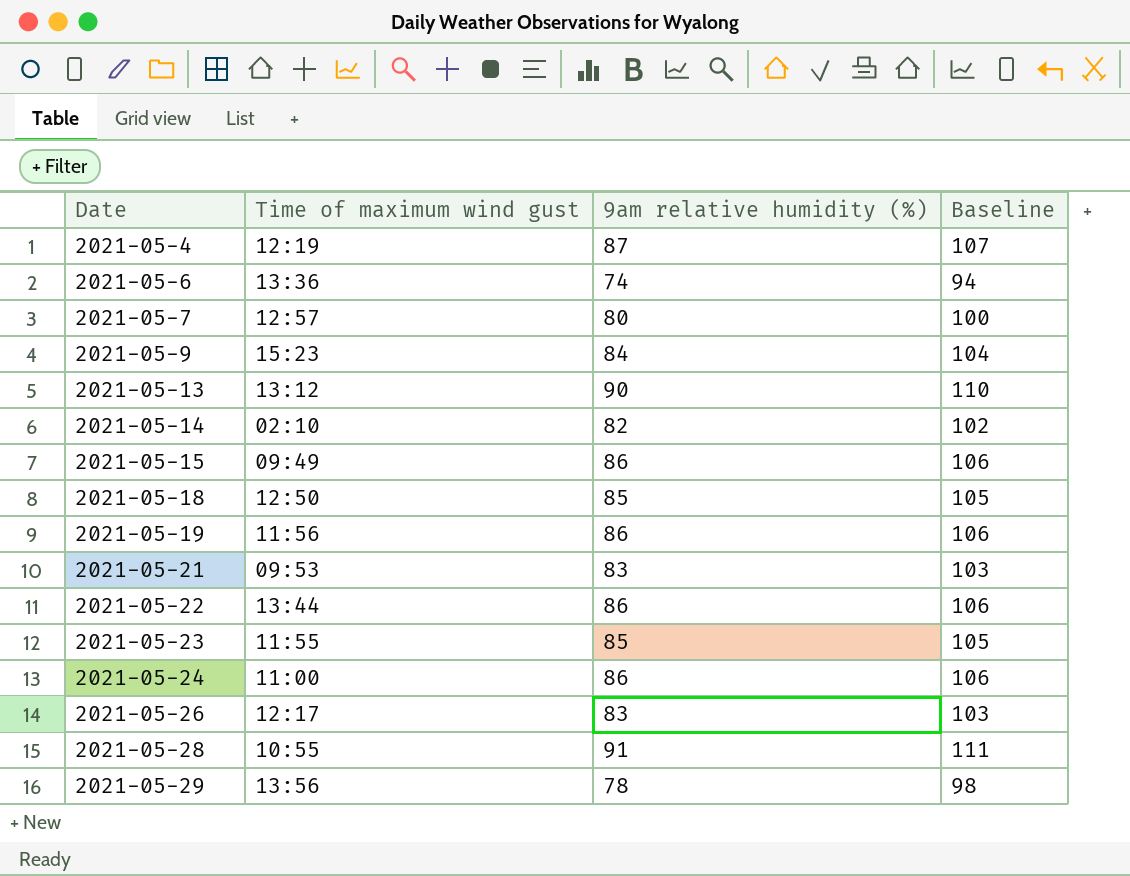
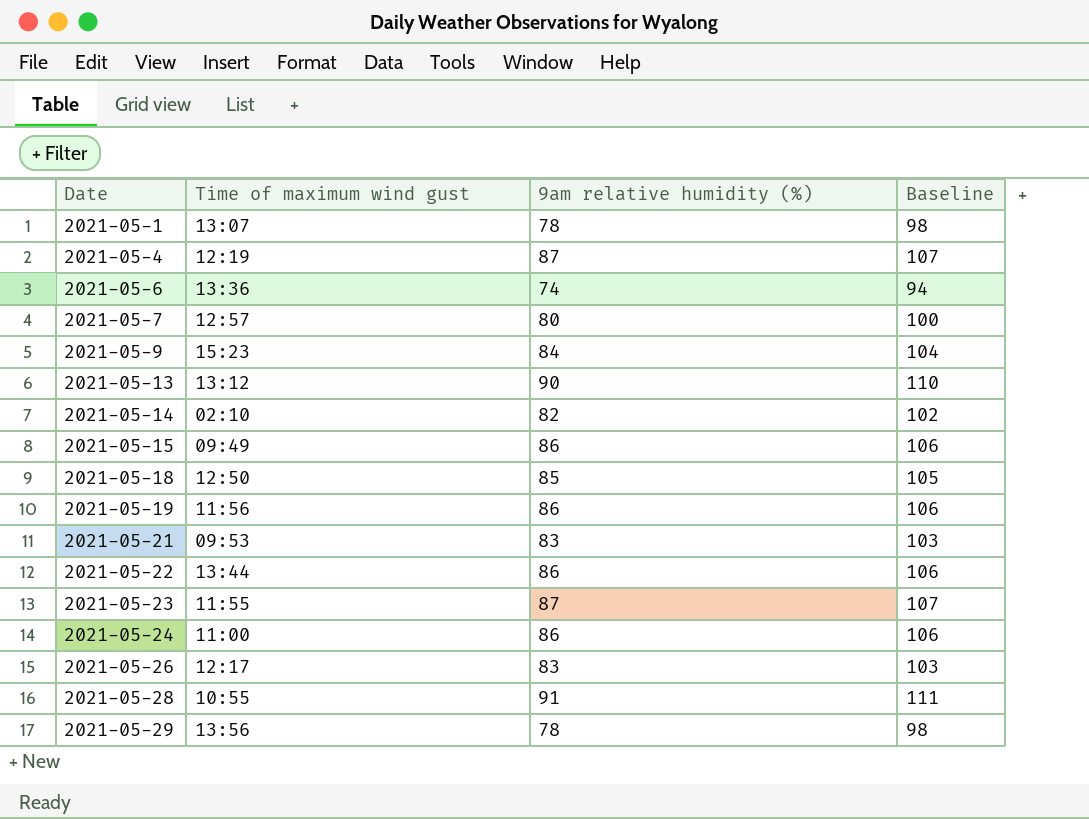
row 2021-05-1: none -> 13:07 | 78 | 98
2021-05-23 | 9am relative humidity (%): 85 -> 87
2021-05-23 | Baseline: 105 -> 107

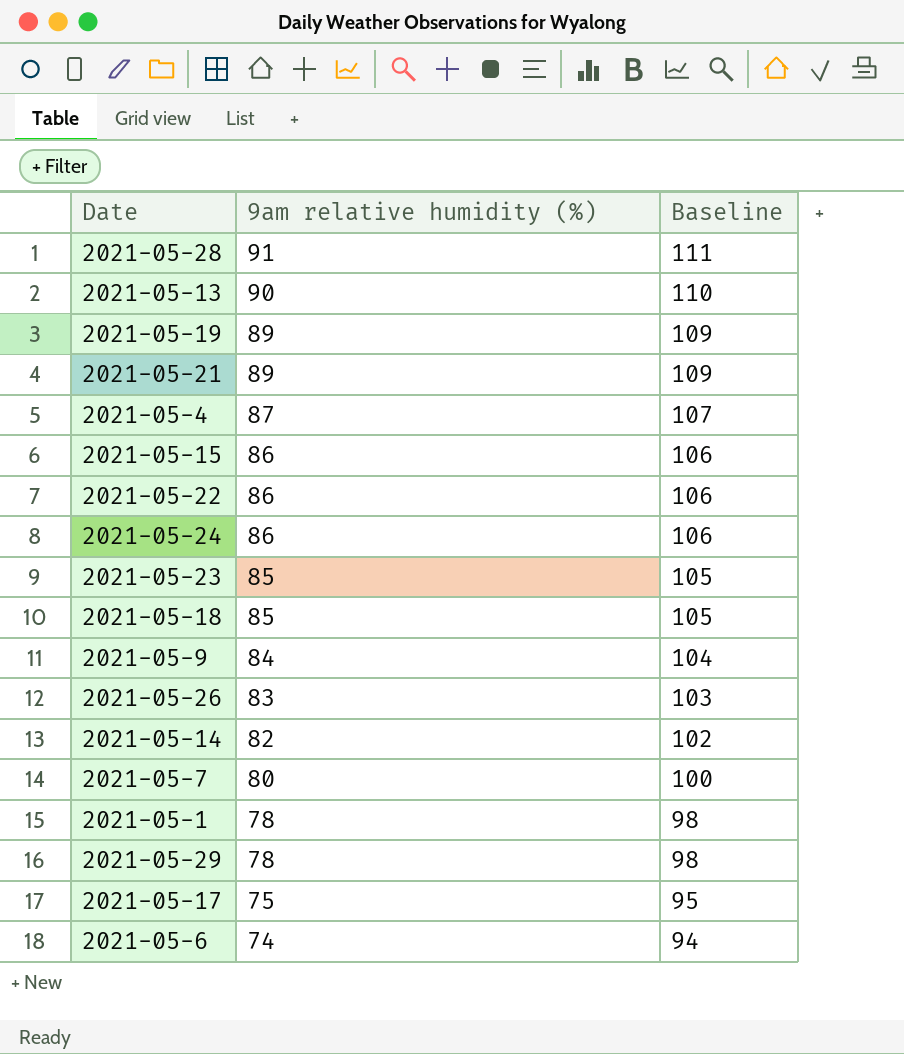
row order: Date ascending -> 9am relative humidity (%) descending
column Time of maximum wind gust | position: 2 -> none
2021-05-19 | 9am relative humidity (%): 86 -> 89
2021-05-19 | Baseline: 106 -> 109
2021-05-21 | 9am relative humidity (%): 83 -> 89
2021-05-21 | Baseline: 103 -> 109
2021-05-23 | 9am relative humidity (%): 87 -> 85
2021-05-23 | Baseline: 107 -> 105
row 2021-05-17: none -> 75 | 95

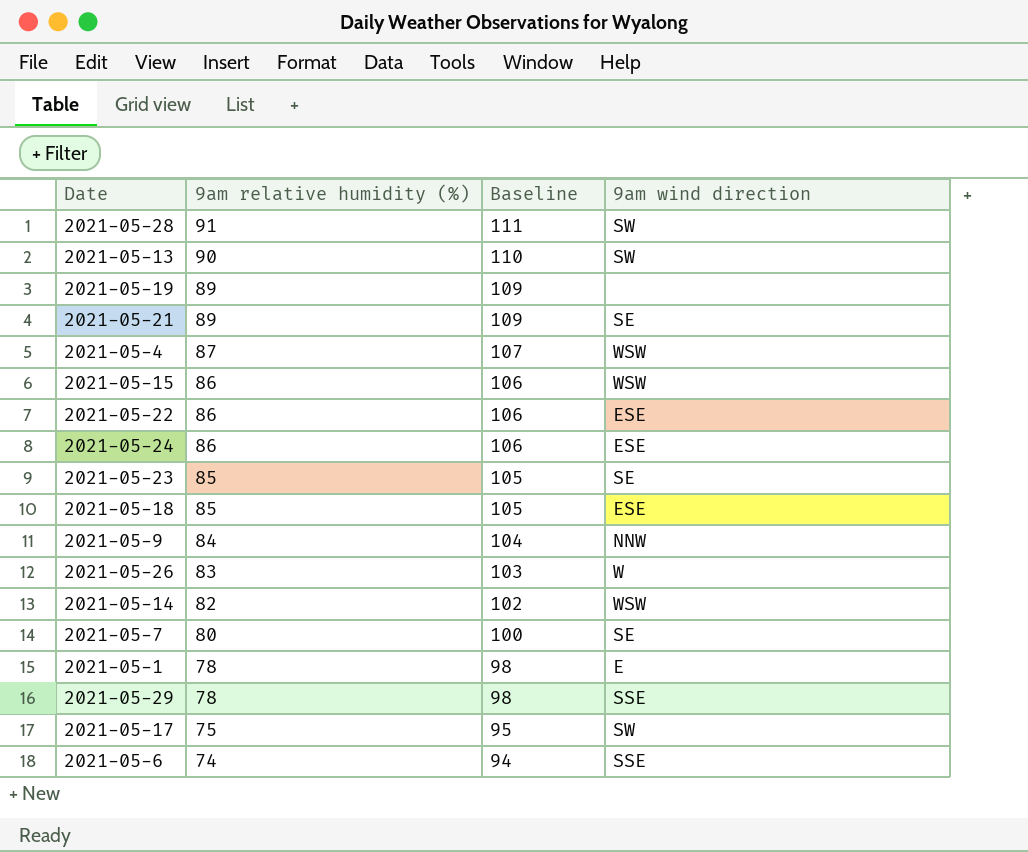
column 9am wind direction | position: none -> 4

